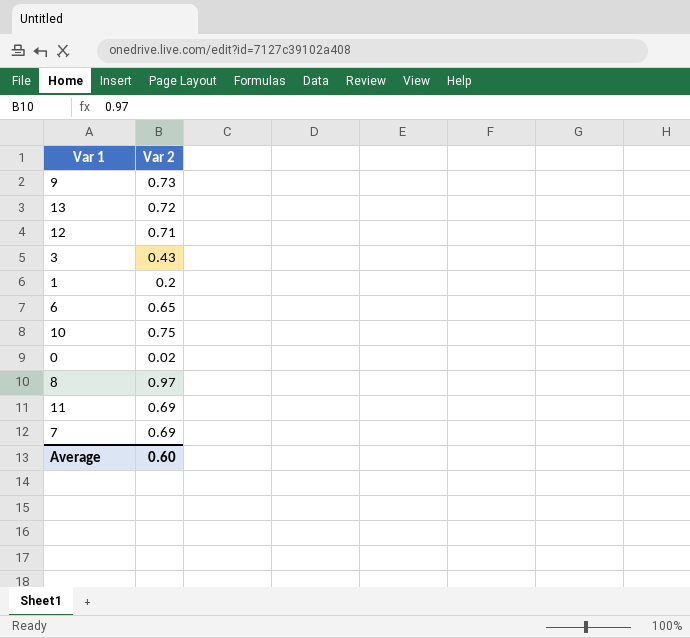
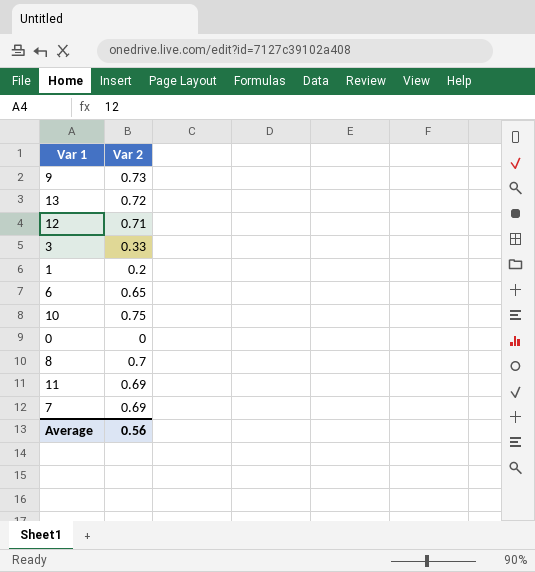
3 | Var 2: 0.43 -> 0.33
0 | Var 2: 0.02 -> 0
8 | Var 2: 0.97 -> 0.7
Average | Var 2: 0.60 -> 0.56

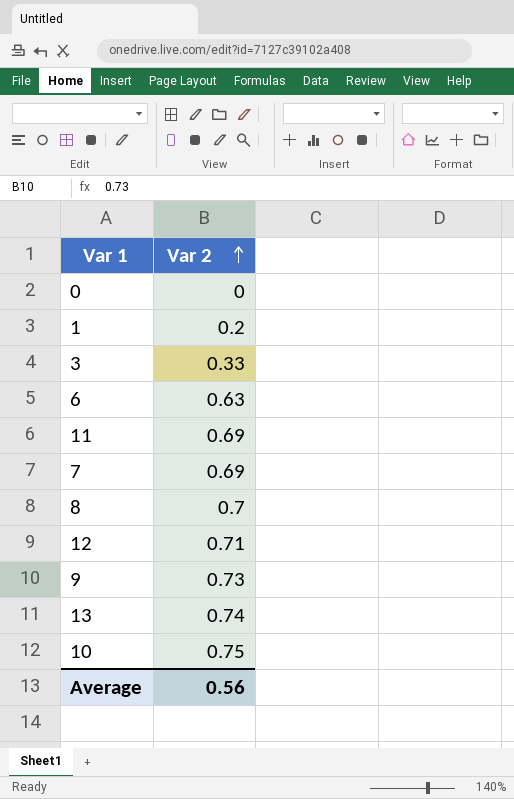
row order: none -> Var 2 ascending
6 | Var 2: 0.65 -> 0.63
13 | Var 2: 0.72 -> 0.74

